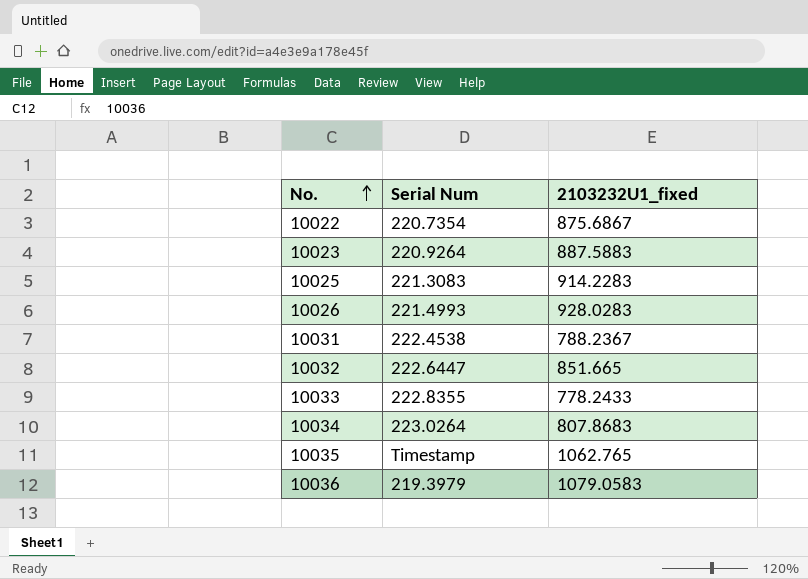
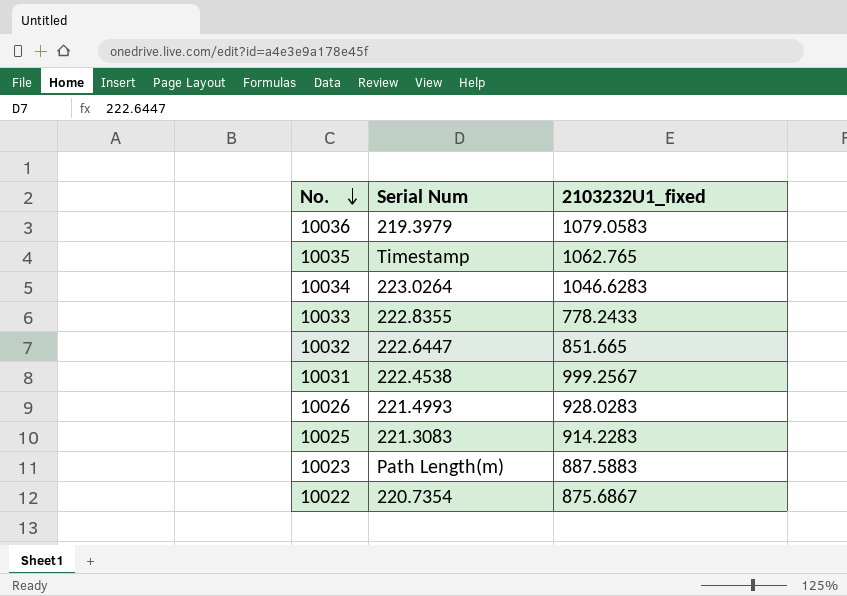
row order: No. ascending -> No. descending
10034 | 2103232U1_fixed: 807.8683 -> 1046.6283
10031 | 2103232U1_fixed: 788.2367 -> 999.2567
10023 | Serial Num: 220.9264 -> Path Length(m)

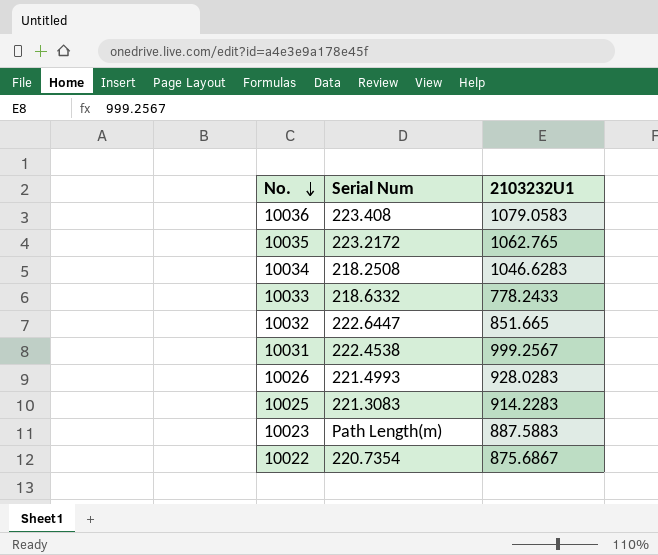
column name: 2103232U1_fixed -> 2103232U1
10036 | Serial Num: 219.3979 -> 223.408
10035 | Serial Num: Timestamp -> 223.2172
10034 | Serial Num: 223.0264 -> 218.2508
10033 | Serial Num: 222.8355 -> 218.6332

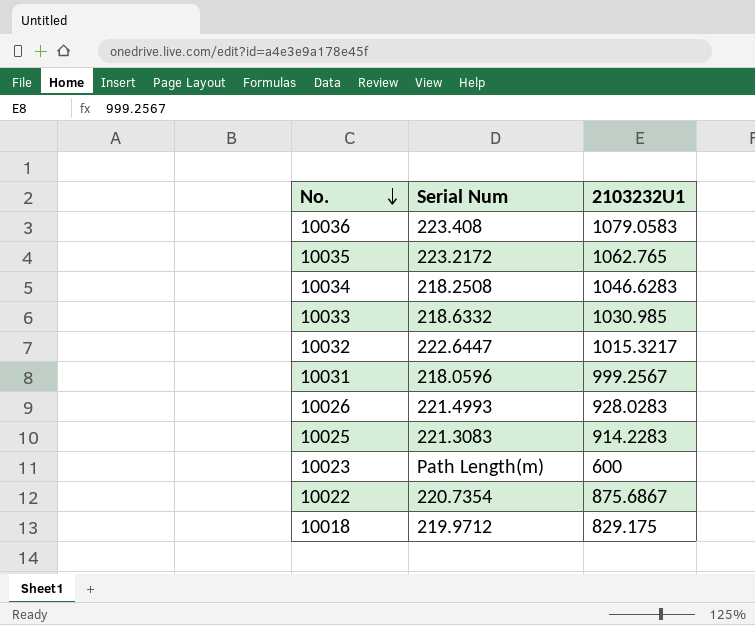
10033 | 2103232U1: 778.2433 -> 1030.985
10032 | 2103232U1: 851.665 -> 1015.3217
10031 | Serial Num: 222.4538 -> 218.0596
10023 | 2103232U1: 887.5883 -> 600
row 10018: none -> 219.9712 | 829.175

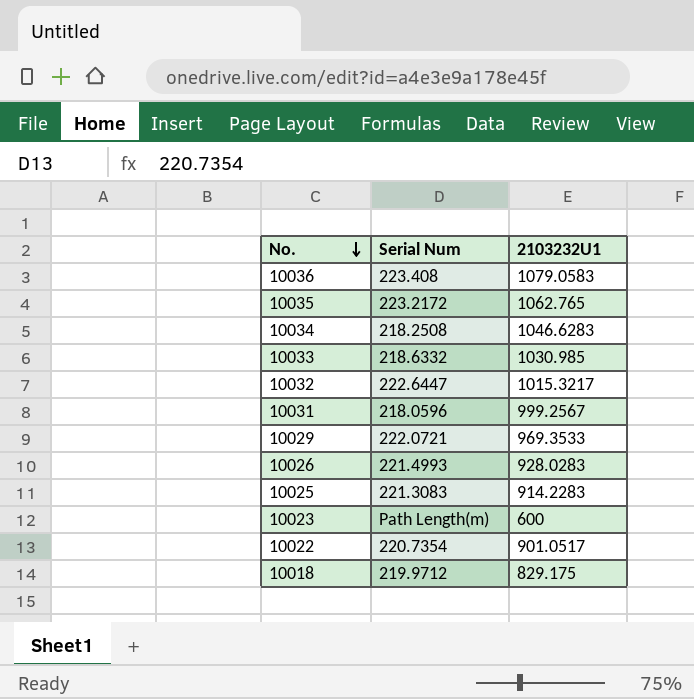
row 10029: none -> 222.0721 | 969.3533
10022 | 2103232U1: 875.6867 -> 901.0517

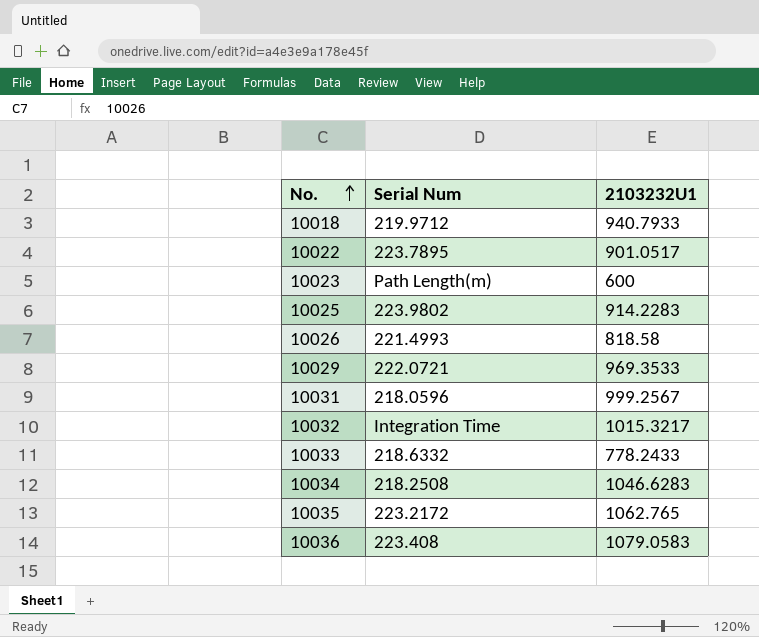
row order: No. descending -> No. ascending
10018 | 2103232U1: 829.175 -> 940.7933
10022 | Serial Num: 220.7354 -> 223.7895
10025 | Serial Num: 221.3083 -> 223.9802
10026 | 2103232U1: 928.0283 -> 818.58
10032 | Serial Num: 222.6447 -> Integration Time
10033 | 2103232U1: 1030.985 -> 778.2433

